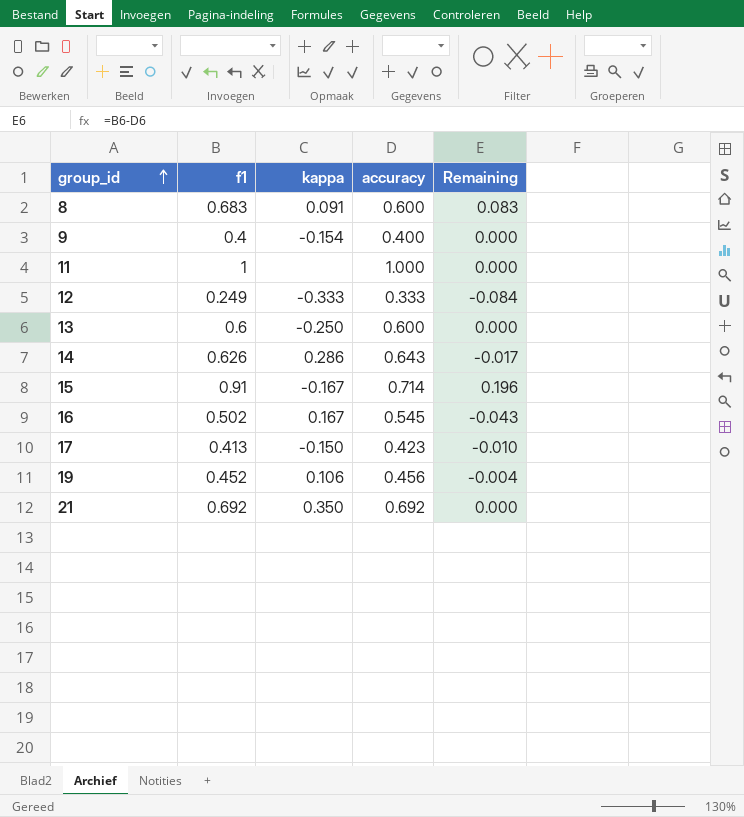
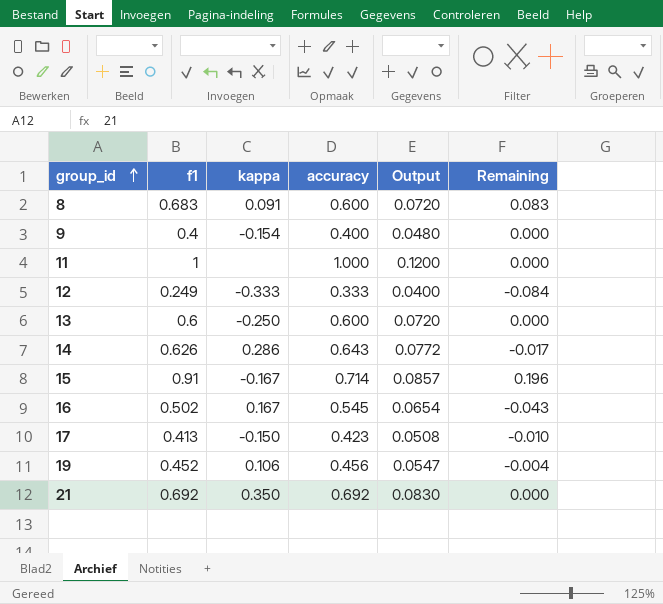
column Output | formula: none -> [accuracy] * 0.12

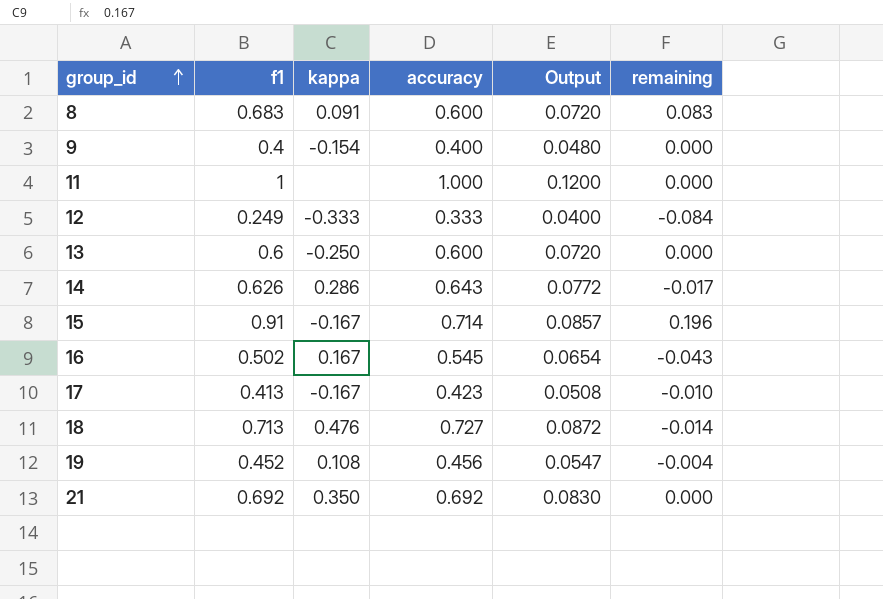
column name: Remaining -> remaining
17 | kappa: -0.150 -> -0.167
row 18: none -> 0.713 | 0.476 | 0.727 | 0.0872 | -0.014
19 | kappa: 0.106 -> 0.108

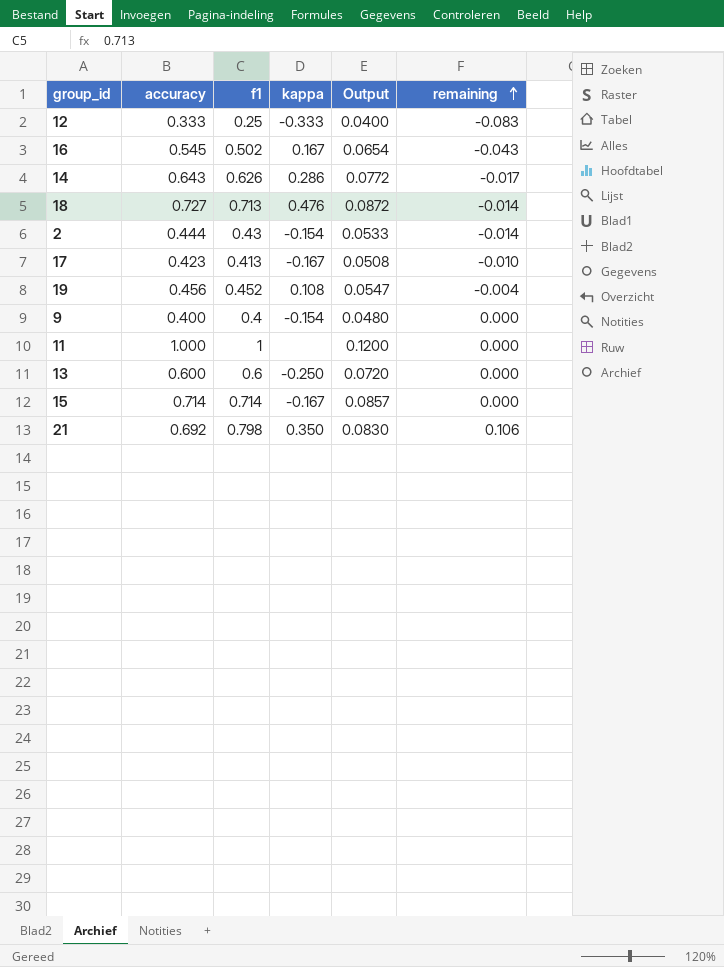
row order: group_id ascending -> remaining ascending
column accuracy | position: 4 -> 2
row 8: 0.683 | 0.091 | 0.600 | 0.0720 | 0.083 -> none
12 | f1: 0.249 -> 0.25
12 | remaining: -0.084 -> -0.083
row 2: none -> 0.444 | 0.43 | -0.154 | 0.0533 | -0.014
15 | f1: 0.91 -> 0.714
15 | remaining: 0.196 -> 0.000
21 | f1: 0.692 -> 0.798
21 | remaining: 0.000 -> 0.106

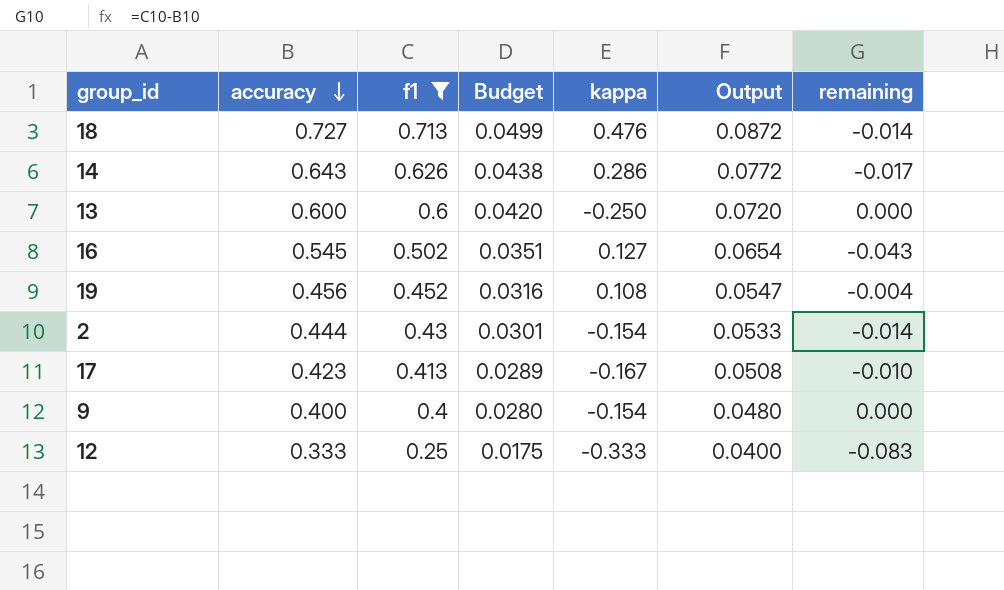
filter: none -> f1 <= 0.713
row order: remaining ascending -> accuracy descending
column Budget | formula: none -> [f1] * 0.07
16 | kappa: 0.167 -> 0.127

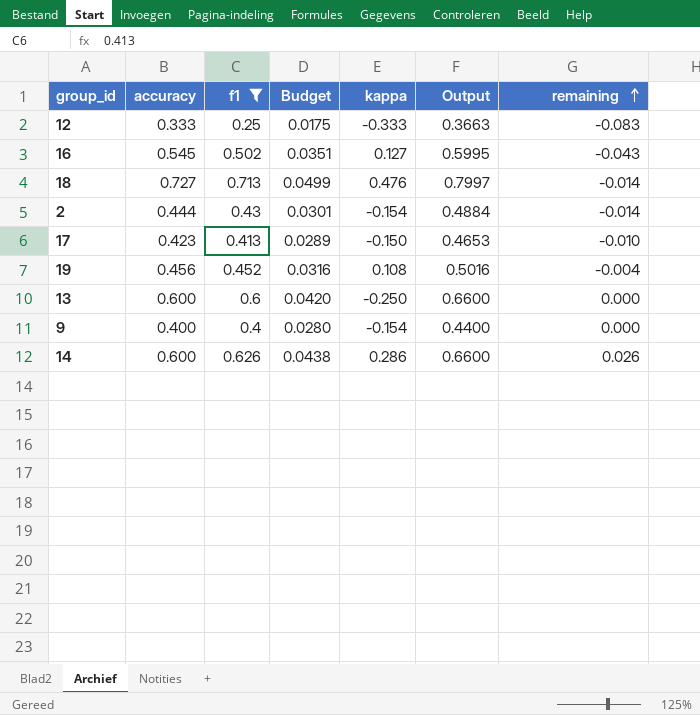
row order: accuracy descending -> remaining ascending
column Output | formula: [accuracy] * 0.12 -> [accuracy] * 1.1
17 | kappa: -0.167 -> -0.150
14 | accuracy: 0.643 -> 0.600
14 | remaining: -0.017 -> 0.026

